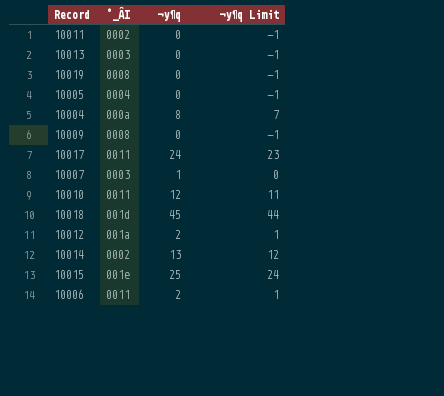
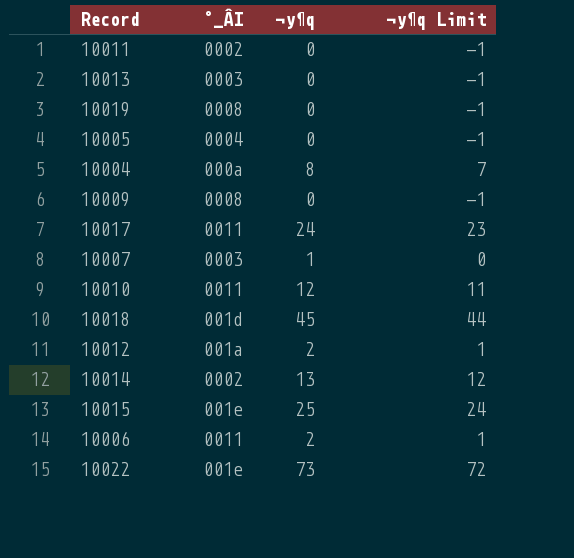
row 10022: none -> 001e | 73 | 72

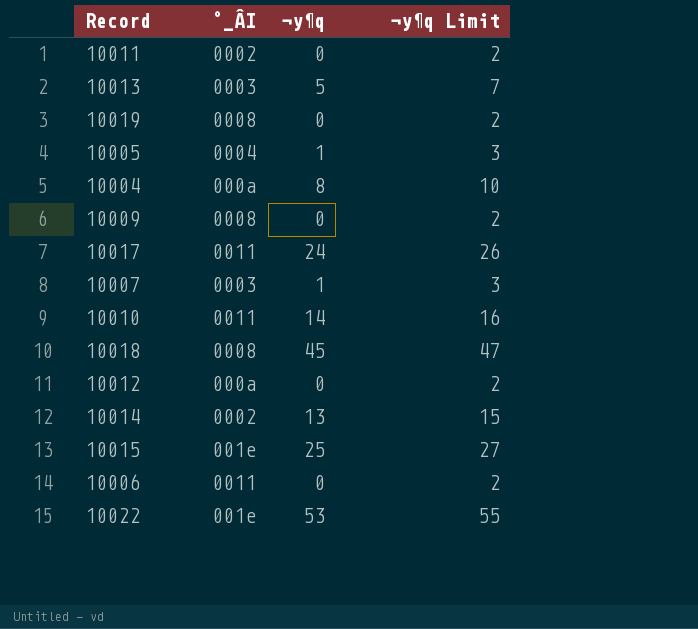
column ¬y¶q Limit | formula: [¬y¶q] - 1 -> [¬y¶q] + 2
10013 | ¬y¶q: 0 -> 5
10005 | ¬y¶q: 0 -> 1
10010 | ¬y¶q: 12 -> 14
10018 | °_ÂI: 001d -> 0008
10012 | °_ÂI: 001a -> 000a
10012 | ¬y¶q: 2 -> 0
10006 | ¬y¶q: 2 -> 0
10022 | ¬y¶q: 73 -> 53

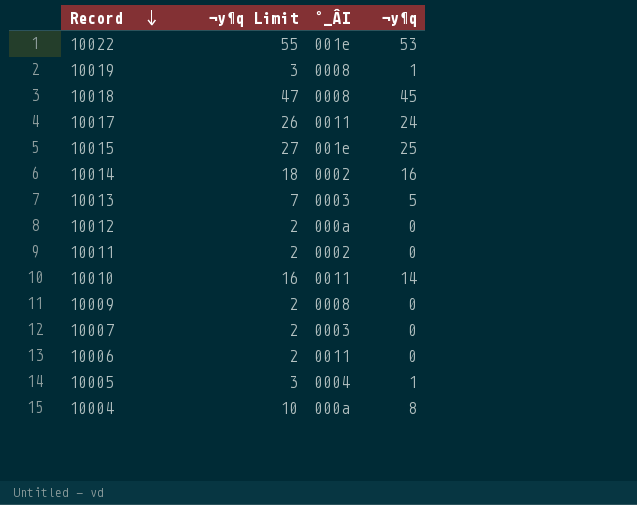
row order: none -> Record descending
column ¬y¶q Limit | position: 4 -> 2
10019 | ¬y¶q Limit: 2 -> 3
10019 | ¬y¶q: 0 -> 1
10014 | ¬y¶q Limit: 15 -> 18
10014 | ¬y¶q: 13 -> 16
10007 | ¬y¶q Limit: 3 -> 2
10007 | ¬y¶q: 1 -> 0

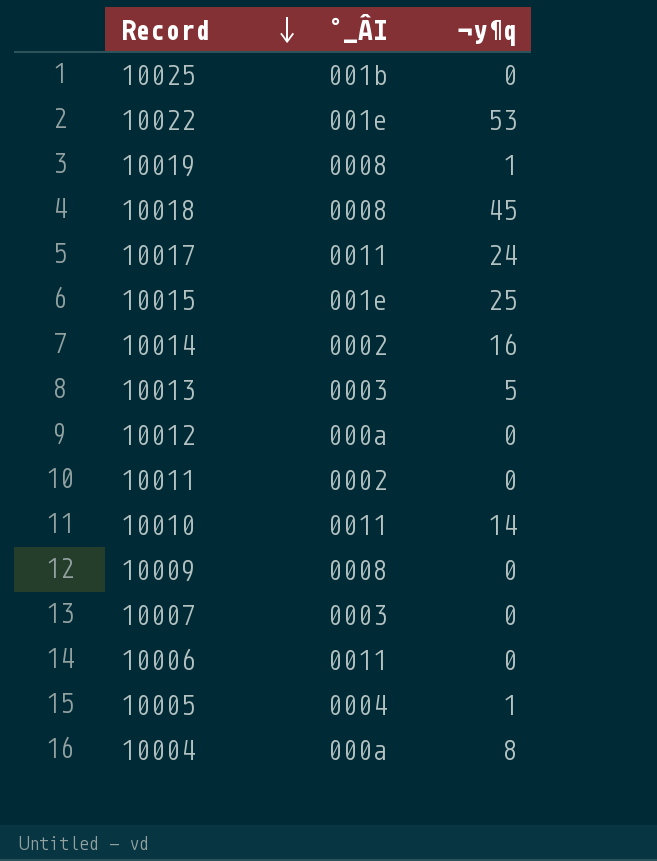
column ¬y¶q Limit | formula: [¬y¶q] + 2 -> none
row 10025: none -> 001b | 0

